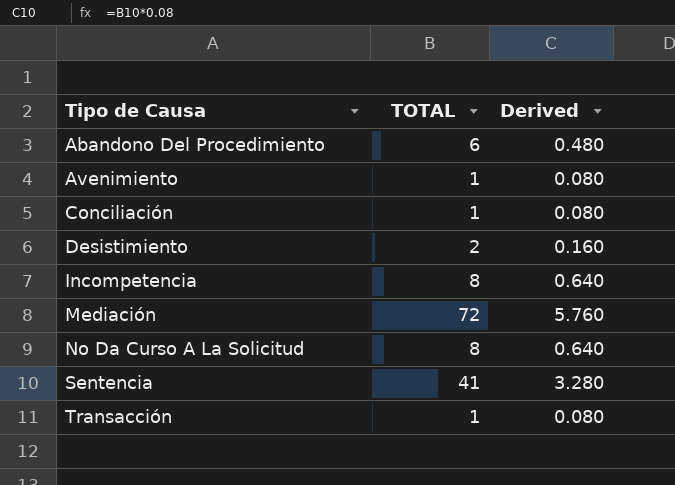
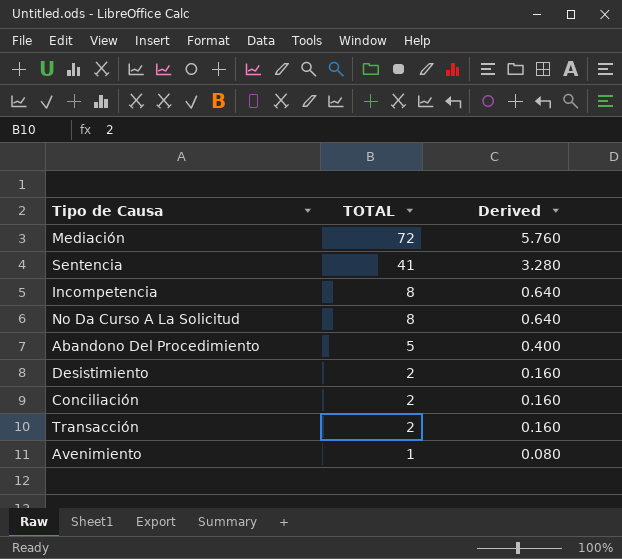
row order: Tipo de Causa ascending -> TOTAL descending
Abandono Del Procedimiento | TOTAL: 6 -> 5
Abandono Del Procedimiento | Derived: 0.480 -> 0.400
Conciliación | TOTAL: 1 -> 2
Conciliación | Derived: 0.080 -> 0.160
Transacción | TOTAL: 1 -> 2
Transacción | Derived: 0.080 -> 0.160

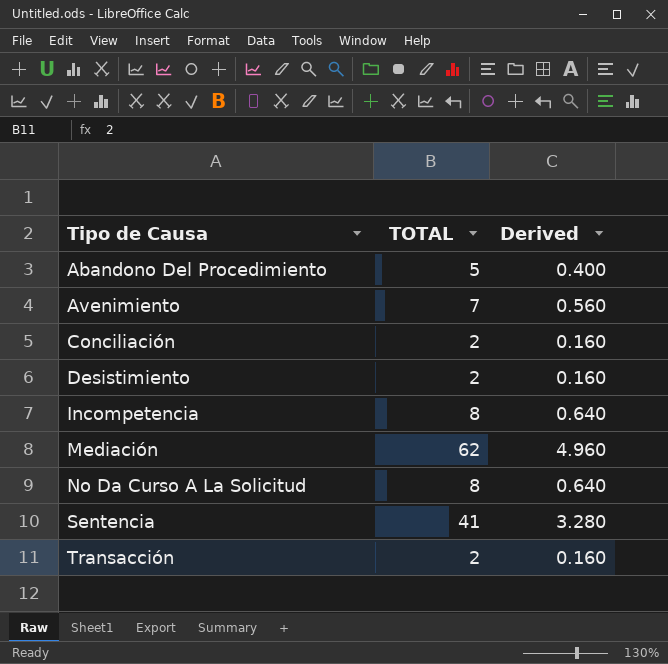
row order: TOTAL descending -> Tipo de Causa ascending
Avenimiento | TOTAL: 1 -> 7
Avenimiento | Derived: 0.080 -> 0.560
Mediación | TOTAL: 72 -> 62
Mediación | Derived: 5.760 -> 4.960

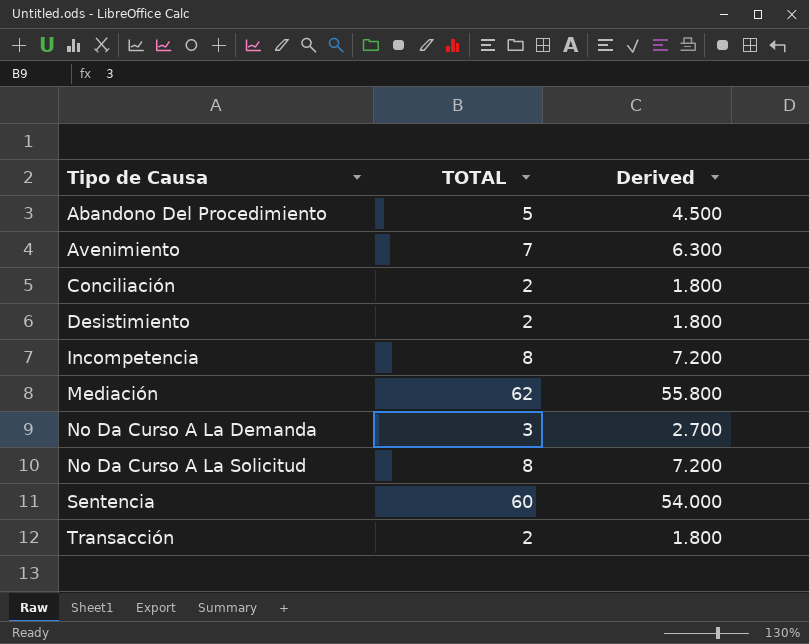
column Derived | formula: [TOTAL] * 0.08 -> [TOTAL] * 0.9
row No Da Curso A La Demanda: none -> 3 | 2.700
Sentencia | TOTAL: 41 -> 60

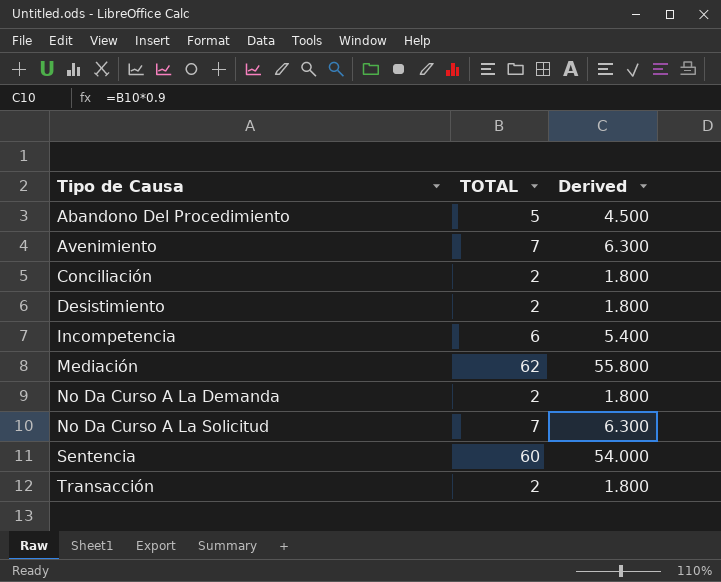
Incompetencia | TOTAL: 8 -> 6
Incompetencia | Derived: 7.200 -> 5.400
No Da Curso A La Demanda | TOTAL: 3 -> 2
No Da Curso A La Demanda | Derived: 2.700 -> 1.800
No Da Curso A La Solicitud | TOTAL: 8 -> 7
No Da Curso A La Solicitud | Derived: 7.200 -> 6.300

